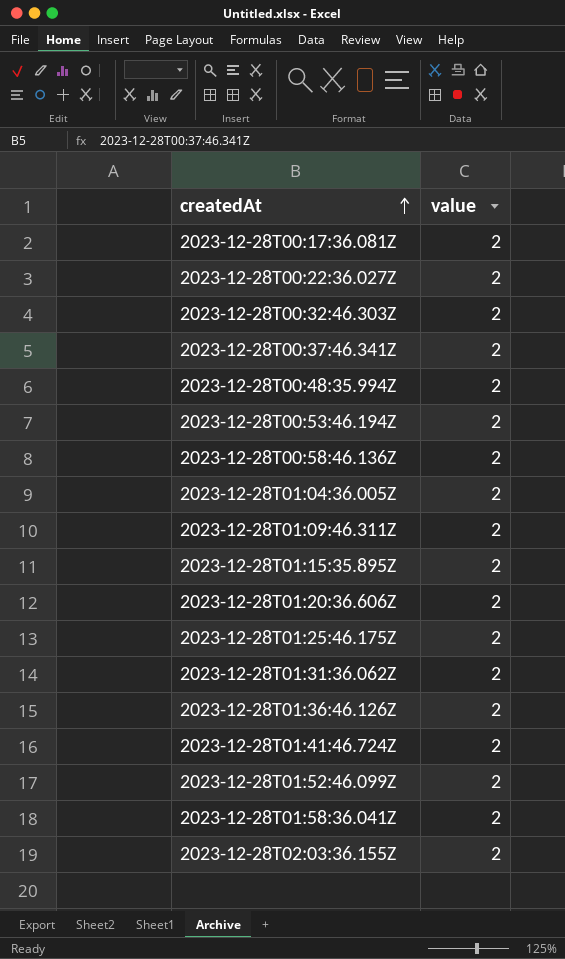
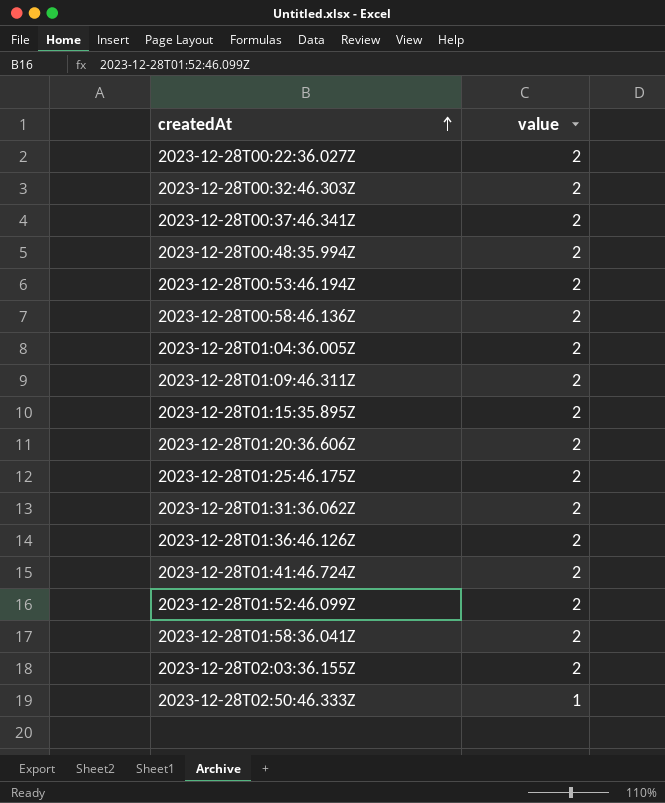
row 2023-12-28T00:17:36.081Z: 2 -> none
row 2023-12-28T02:50:46.333Z: none -> 1

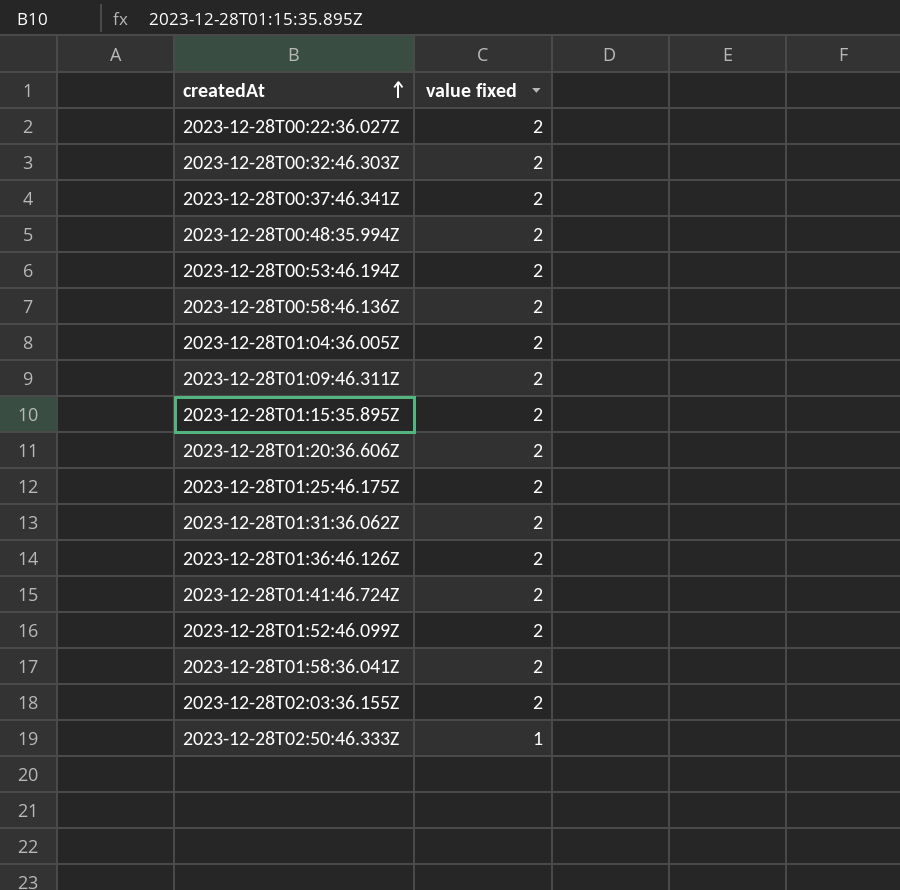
column name: value -> value fixed

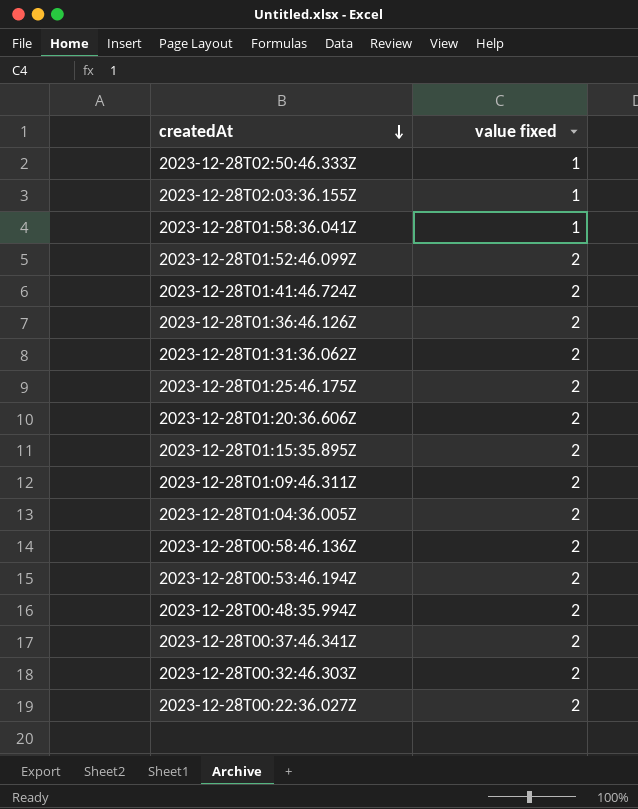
row order: createdAt ascending -> createdAt descending
2023-12-28T02:03:36.155Z | value fixed: 2 -> 1
2023-12-28T01:58:36.041Z | value fixed: 2 -> 1

